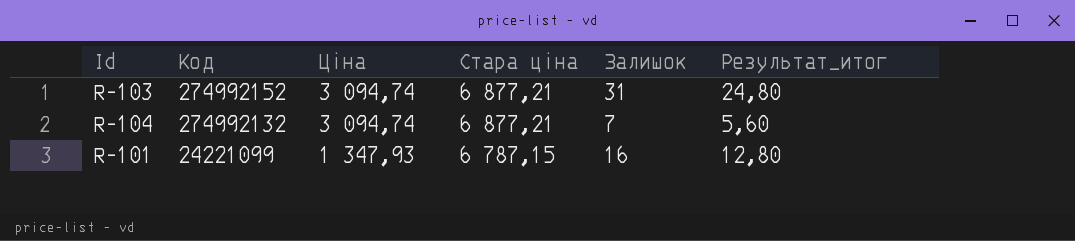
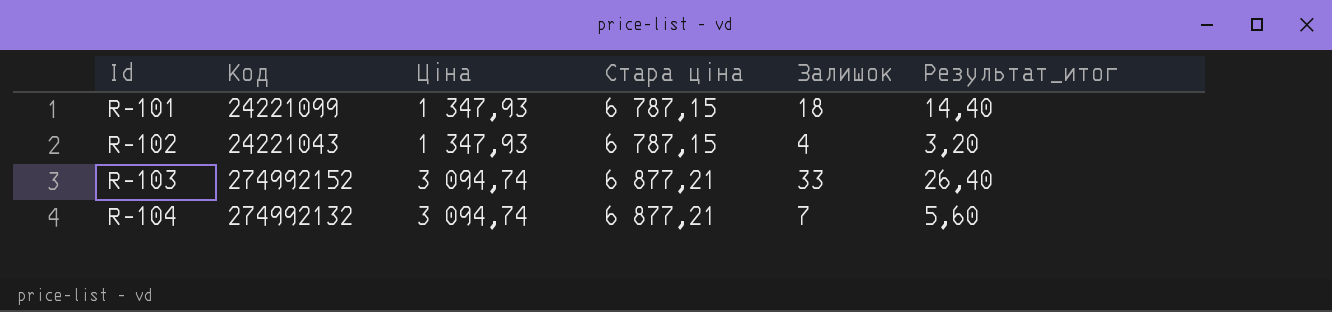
row order: Код descending -> Id ascending
R-101 | Залишок: 16 -> 18
R-101 | Результат_итог: 12,80 -> 14,40
row R-102: none -> 24221043 | 1 347,93 | 6 787,15 | 4 | 3,20
R-103 | Залишок: 31 -> 33
R-103 | Результат_итог: 24,80 -> 26,40

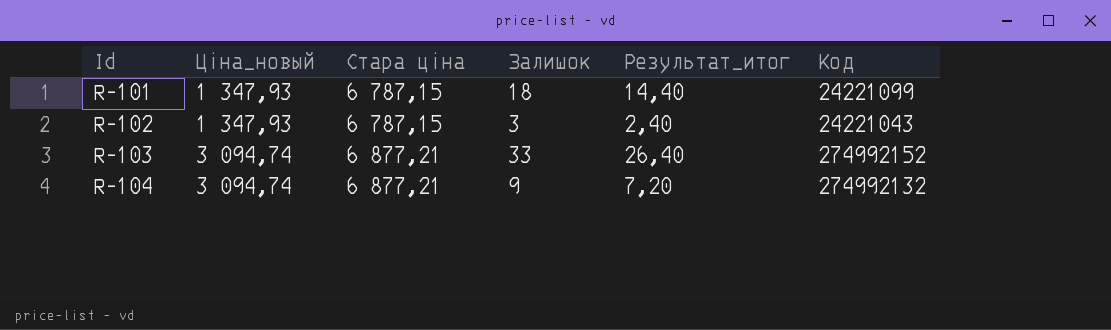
column name: Ціна -> Ціна_новый
column Код | position: 2 -> 6
R-102 | Залишок: 4 -> 3
R-102 | Результат_итог: 3,20 -> 2,40
R-104 | Залишок: 7 -> 9
R-104 | Результат_итог: 5,60 -> 7,20

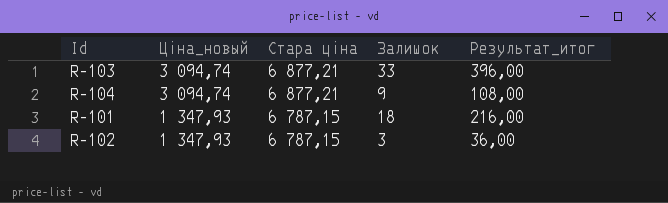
row order: Id ascending -> Ціна_новый descending
column Код | position: 6 -> none
column Результат_итог | formula: [Залишок] * 0,8 -> [Залишок] * 12

